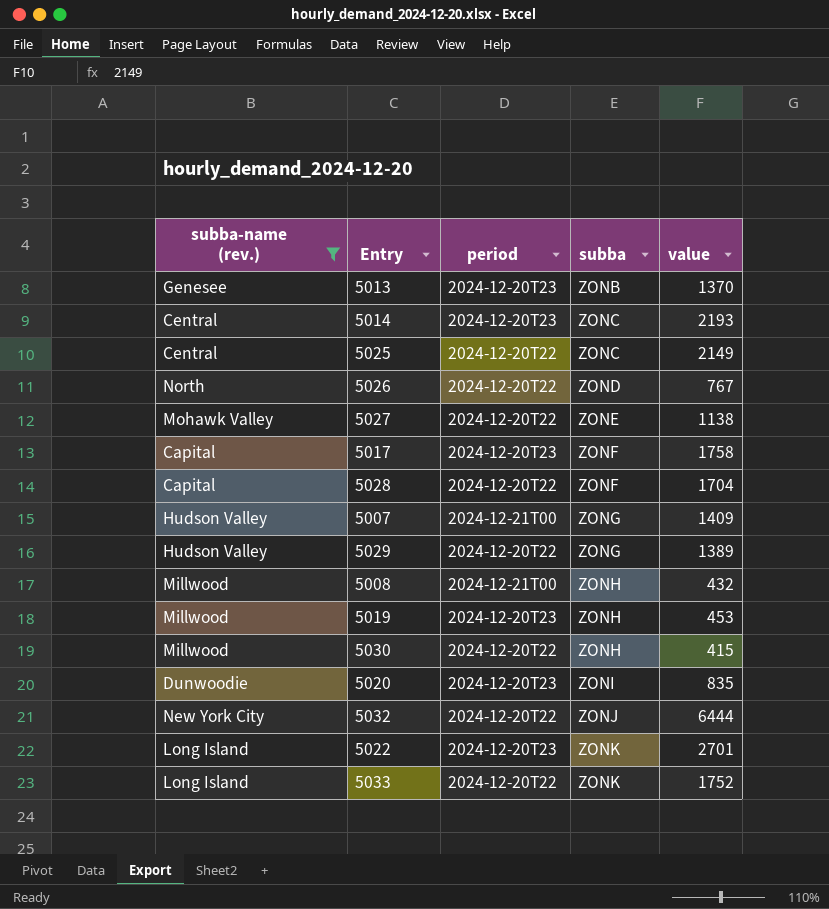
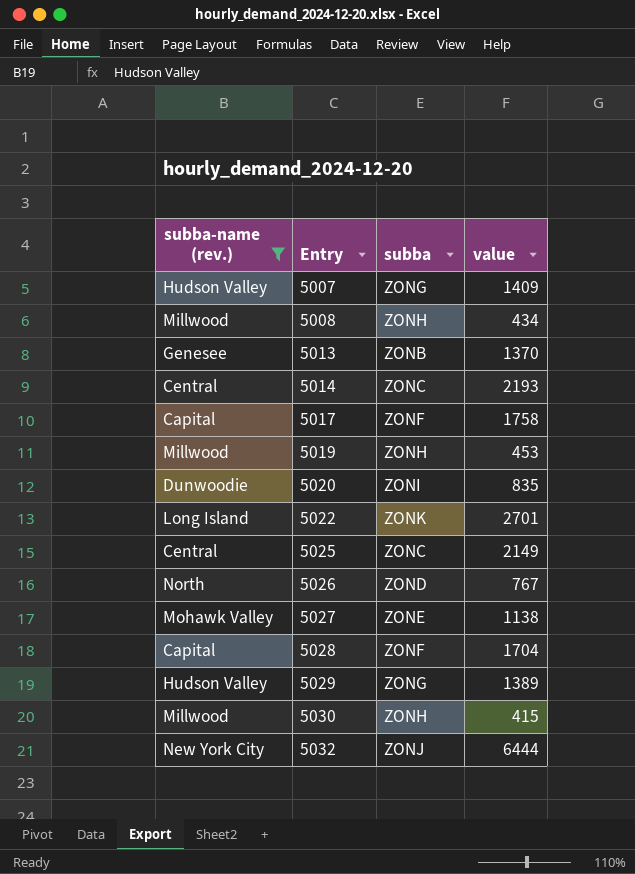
row order: subba ascending -> Entry ascending
column period | position: 3 -> none
row 5033: Long Island | 2024-12-20T22 | ZONK | 1752 -> none
5008 | value: 432 -> 434

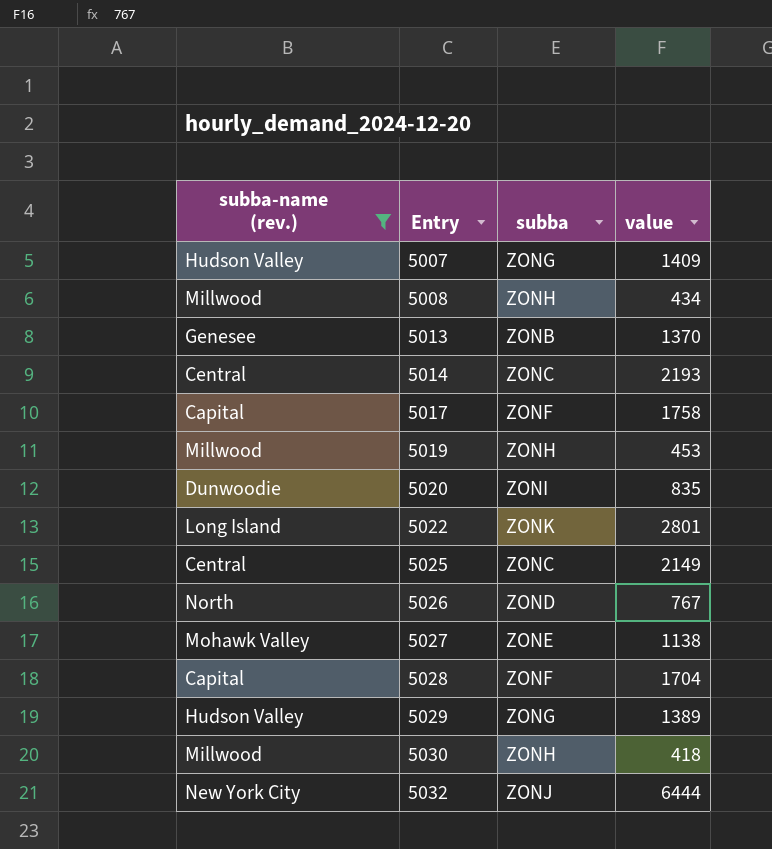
5022 | value: 2701 -> 2801
5030 | value: 415 -> 418

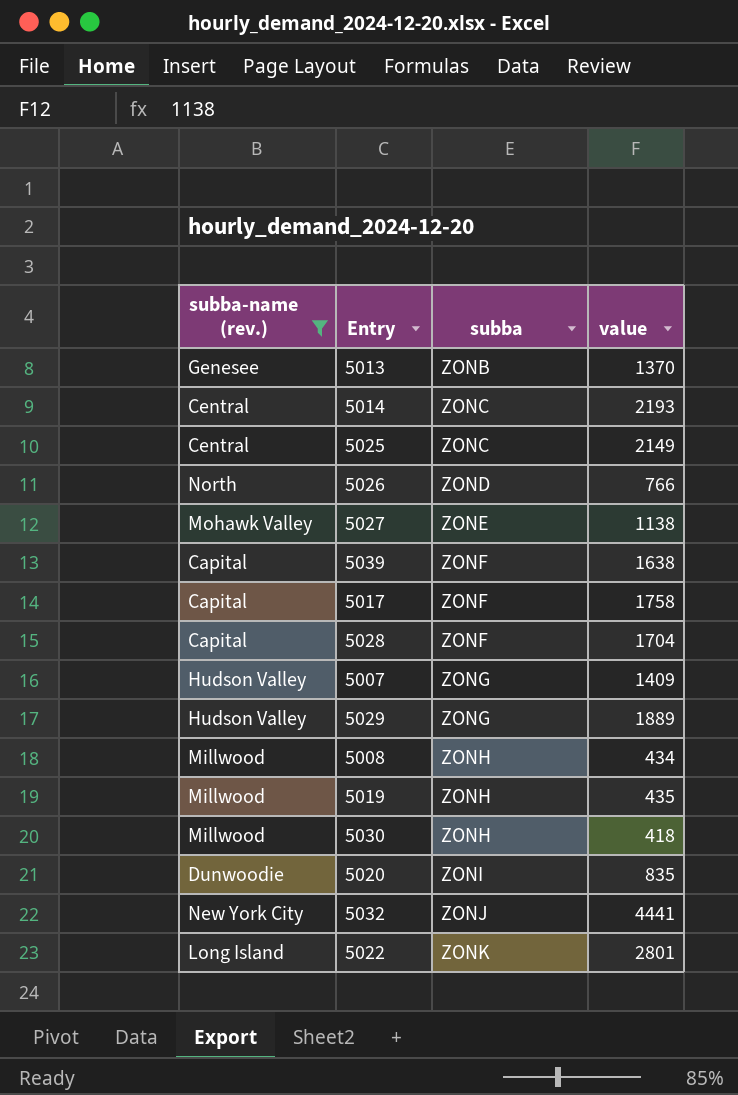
row order: Entry ascending -> subba ascending
5026 | value: 767 -> 766
row 5039: none -> Capital | ZONF | 1638
5029 | value: 1389 -> 1889
5019 | value: 453 -> 435
5032 | value: 6444 -> 4441

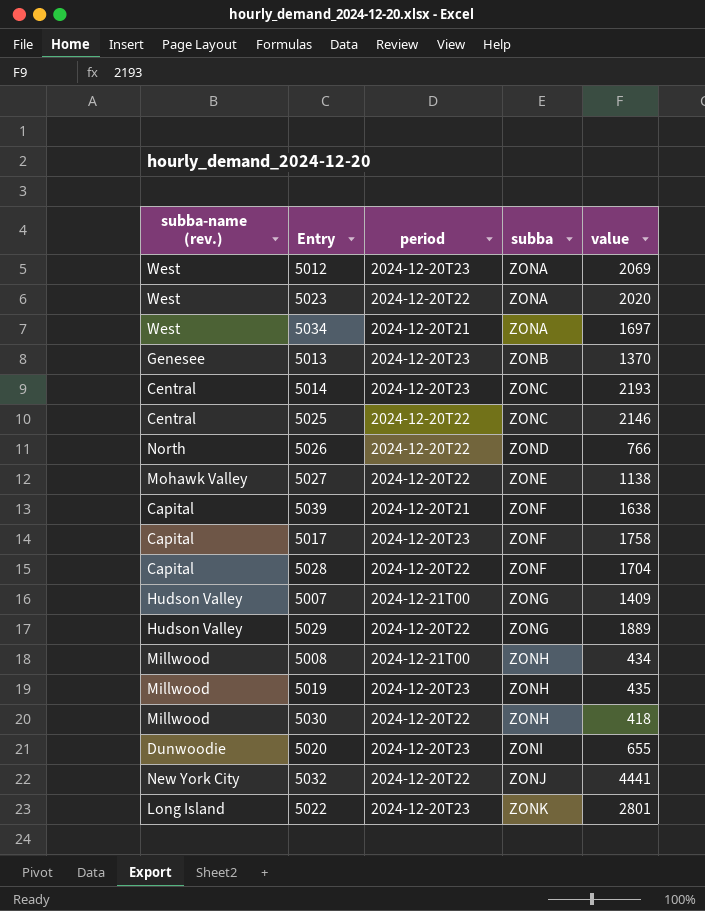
filter: subba-name (rev.) != West -> none
column period | position: none -> 3
5025 | value: 2149 -> 2146
5020 | value: 835 -> 655

